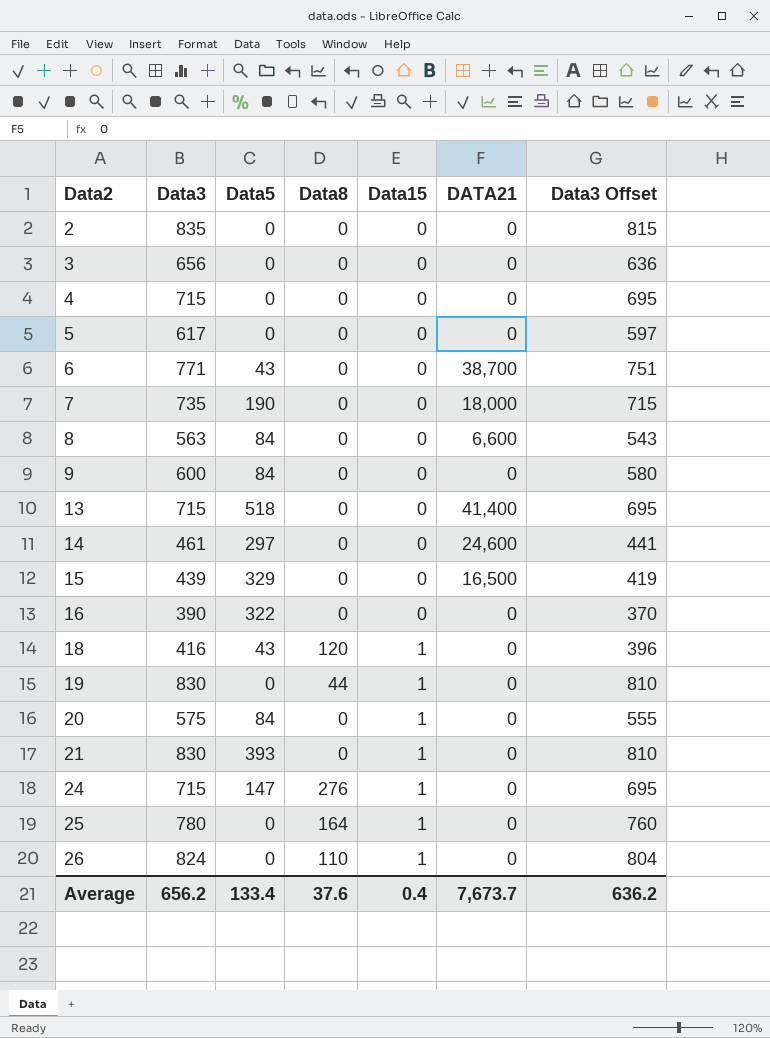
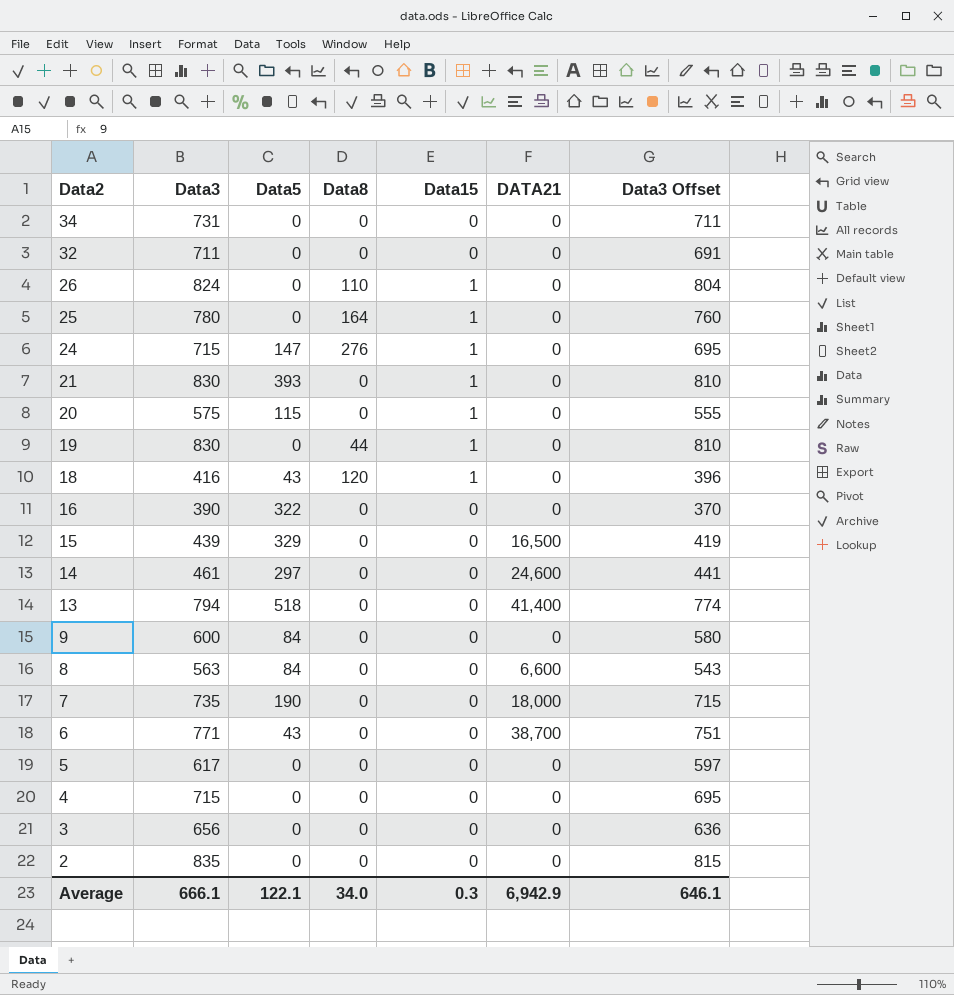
row order: Data2 ascending -> Data2 descending
row 34: none -> 731 | 0 | 0 | 0 | 0 | 711
row 32: none -> 711 | 0 | 0 | 0 | 0 | 691
20 | Data5: 84 -> 115
13 | Data3: 715 -> 794
13 | Data3 Offset: 695 -> 774
Average | Data3: 656.2 -> 666.1
Average | Data5: 133.4 -> 122.1
Average | Data8: 37.6 -> 34.0
Average | Data15: 0.4 -> 0.3
Average | DATA21: 7,673.7 -> 6,942.9
Average | Data3 Offset: 636.2 -> 646.1

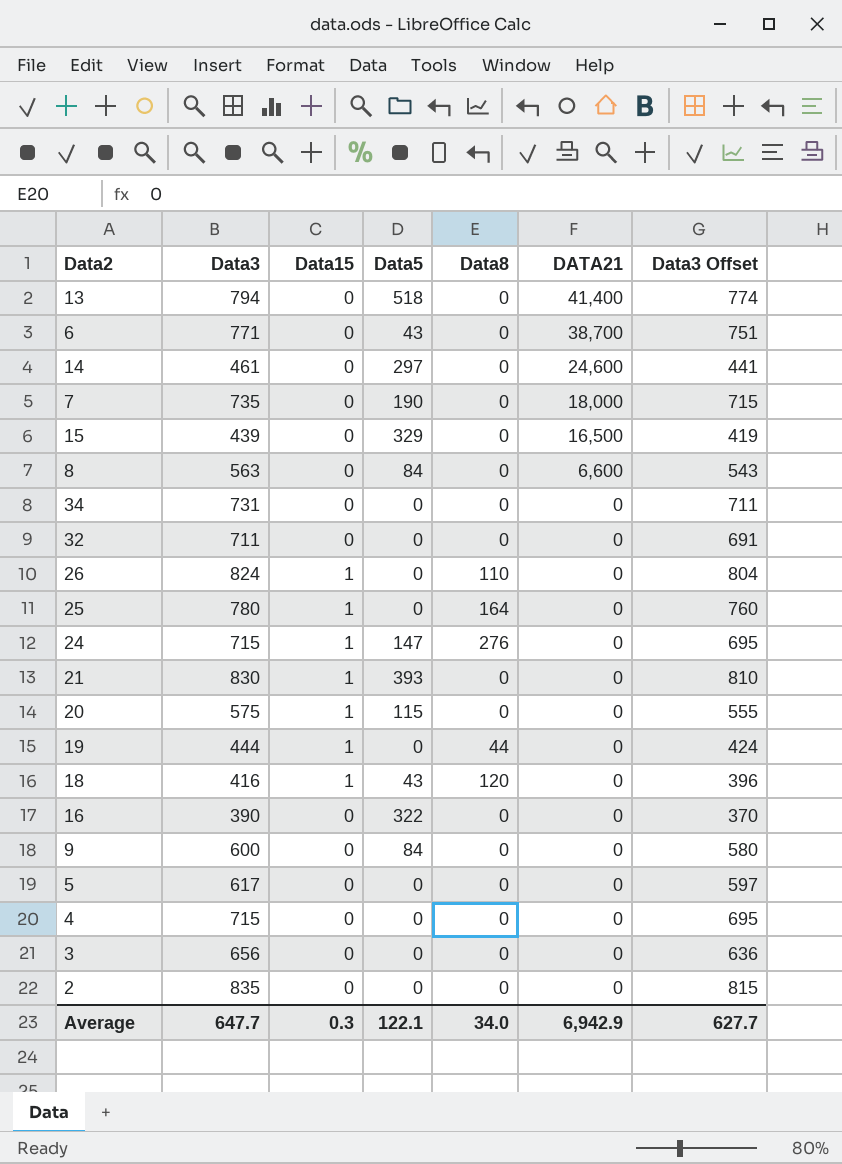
row order: Data2 descending -> DATA21 descending
column Data15 | position: 5 -> 3
19 | Data3: 830 -> 444
19 | Data3 Offset: 810 -> 424
Average | Data3: 666.1 -> 647.7
Average | Data3 Offset: 646.1 -> 627.7

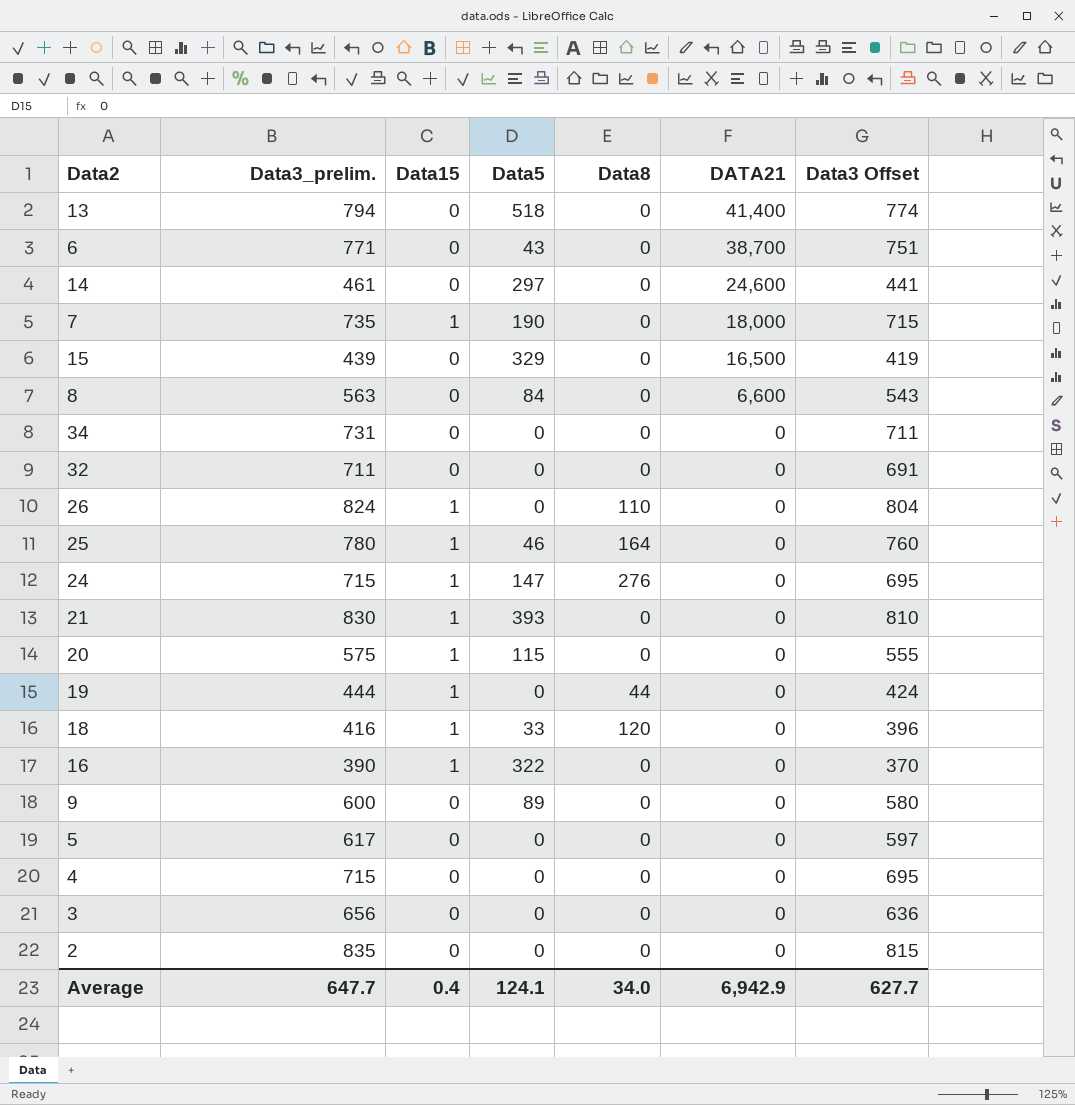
column name: Data3 -> Data3_prelim.
7 | Data15: 0 -> 1
25 | Data5: 0 -> 46
18 | Data5: 43 -> 33
16 | Data15: 0 -> 1
9 | Data5: 84 -> 89
Average | Data15: 0.3 -> 0.4
Average | Data5: 122.1 -> 124.1

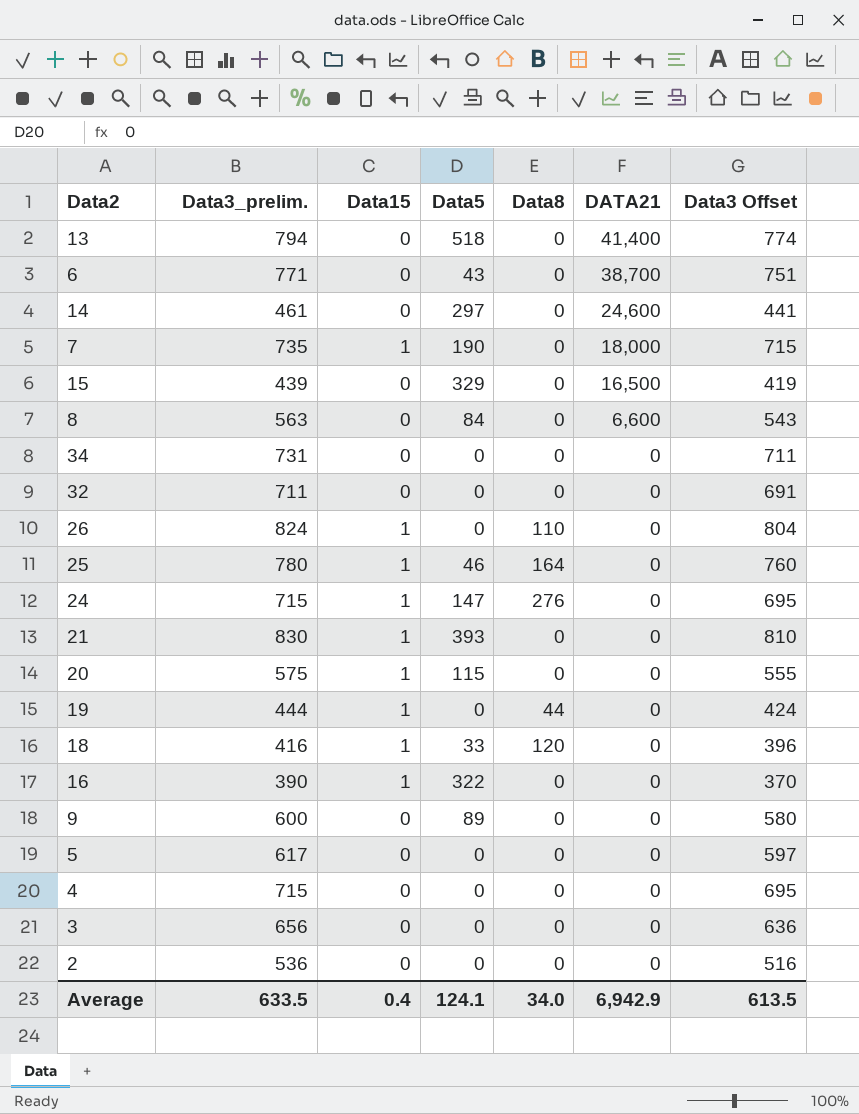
2 | Data3_prelim.: 835 -> 536
2 | Data3 Offset: 815 -> 516
Average | Data3_prelim.: 647.7 -> 633.5
Average | Data3 Offset: 627.7 -> 613.5

